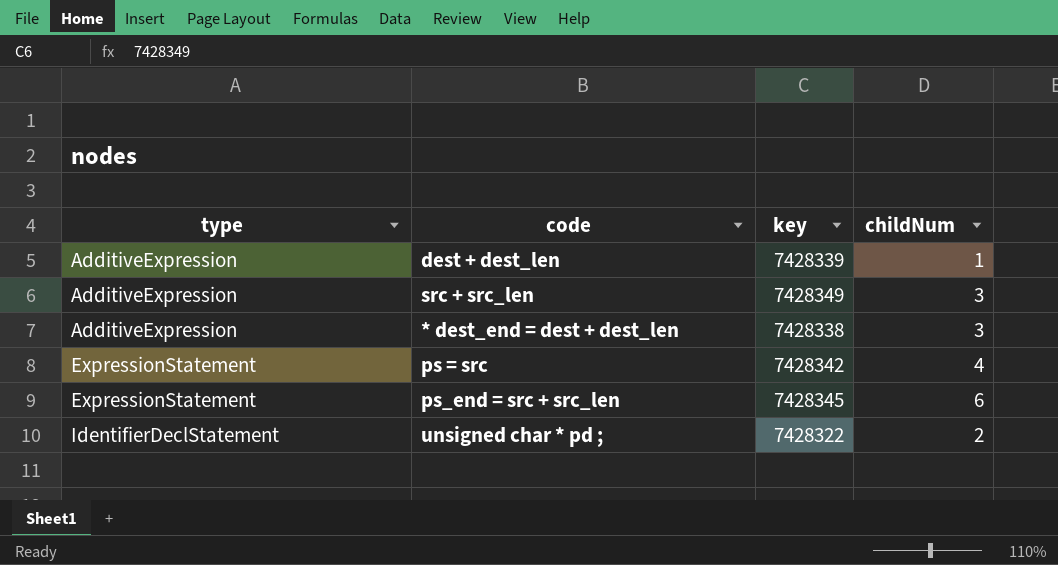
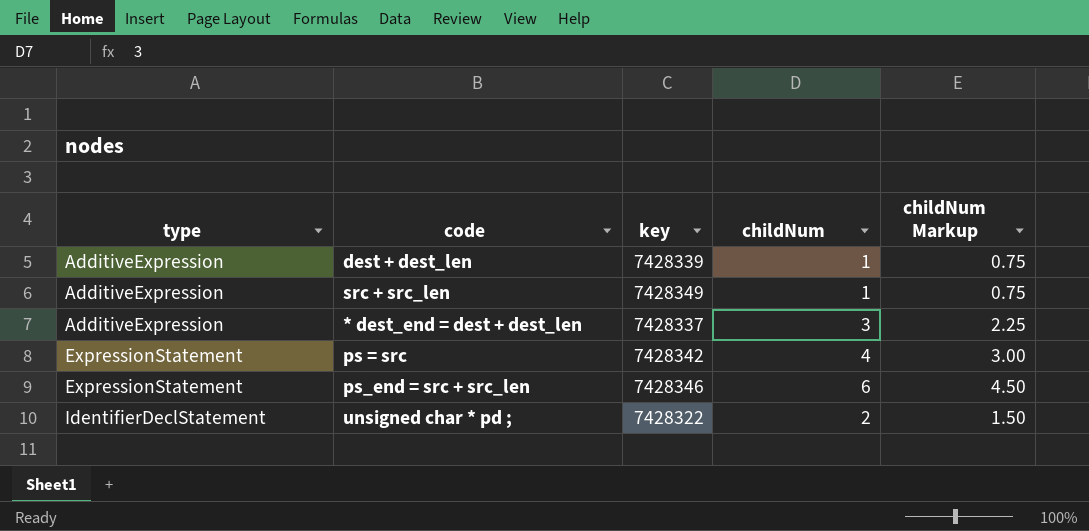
column childNum Markup | formula: none -> [childNum] * 0.75
src + src_len | childNum: 3 -> 1
* dest_end = dest + dest_len | key: 7428338 -> 7428337
ps_end = src + src_len | key: 7428345 -> 7428346

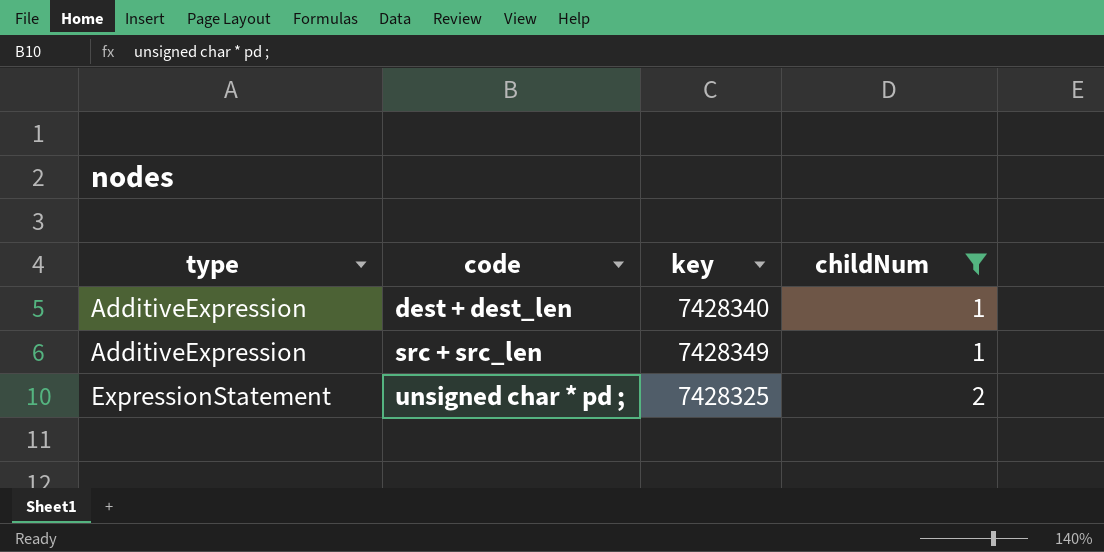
filter: none -> childNum <= 2
column childNum Markup | formula: [childNum] * 0.75 -> none
dest + dest_len | key: 7428339 -> 7428340
unsigned char * pd ; | type: IdentifierDeclStatement -> ExpressionStatement
unsigned char * pd ; | key: 7428322 -> 7428325

